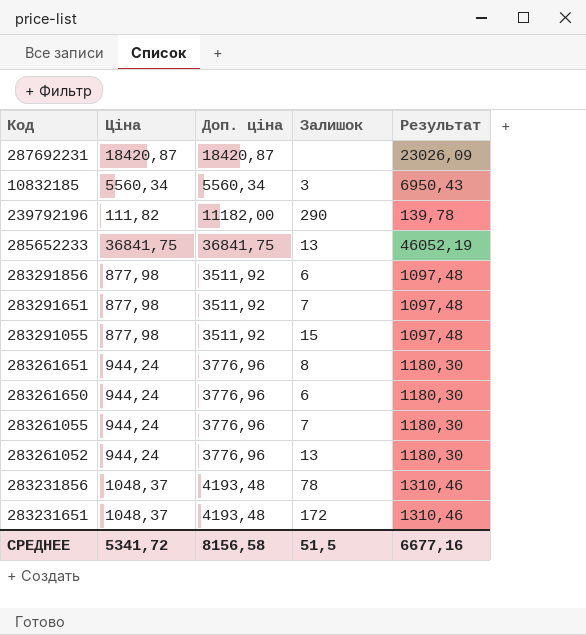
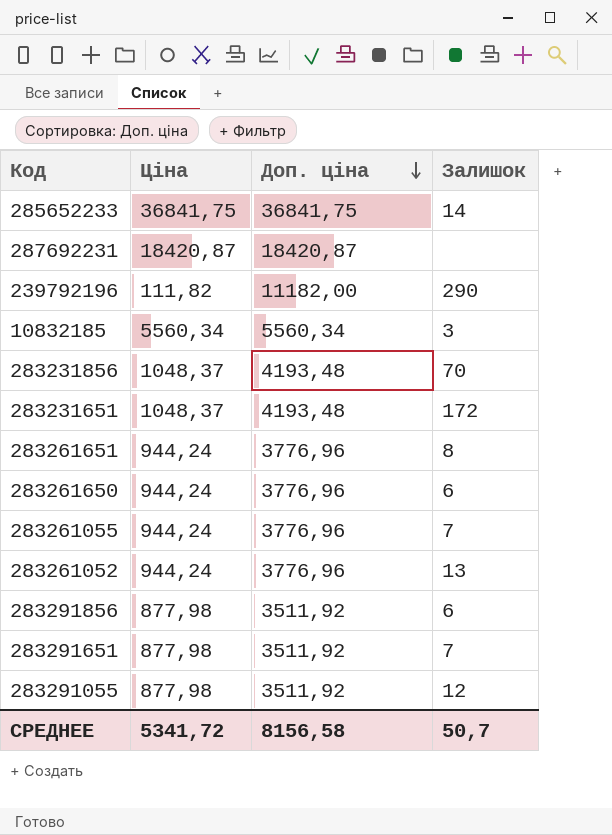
row order: none -> Доп. ціна descending
column Результат | formula: [Ціна] * 1,25 -> none
285652233 | Залишок: 13 -> 14
283231856 | Залишок: 78 -> 70
283291055 | Залишок: 15 -> 12
СРЕДНЕЕ | Залишок: 51,5 -> 50,7

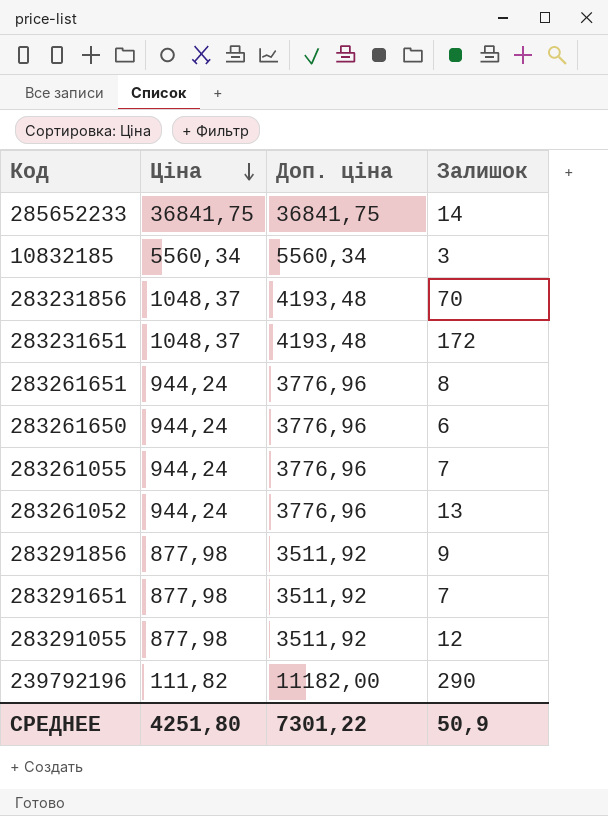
row order: Доп. ціна descending -> Ціна descending
row 287692231: 18420,87 | 18420,87 | none -> none
283291856 | Залишок: 6 -> 9
СРЕДНЕЕ | Ціна: 5341,72 -> 4251,80
СРЕДНЕЕ | Доп. ціна: 8156,58 -> 7301,22
СРЕДНЕЕ | Залишок: 50,7 -> 50,9

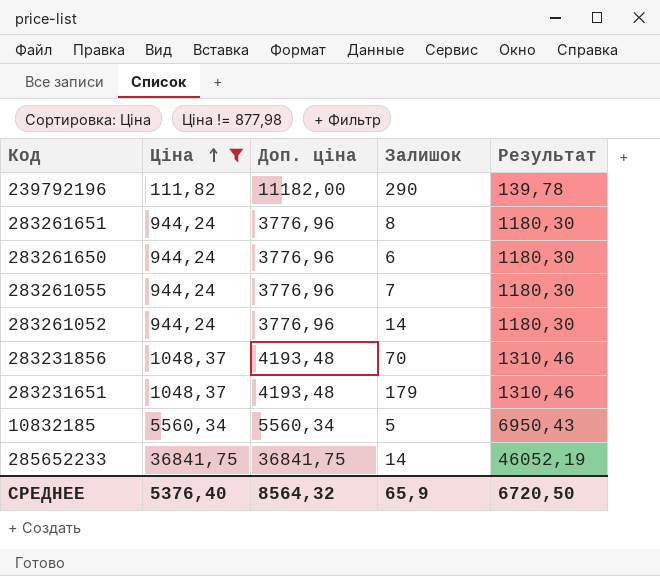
filter: none -> Ціна != 877,98
row order: Ціна descending -> Ціна ascending
column Результат | formula: none -> [Ціна] * 1,25
283261052 | Залишок: 13 -> 14
283231651 | Залишок: 172 -> 179
10832185 | Залишок: 3 -> 5
СРЕДНЕЕ | Ціна: 4251,80 -> 5376,40
СРЕДНЕЕ | Доп. ціна: 7301,22 -> 8564,32
СРЕДНЕЕ | Залишок: 50,9 -> 65,9

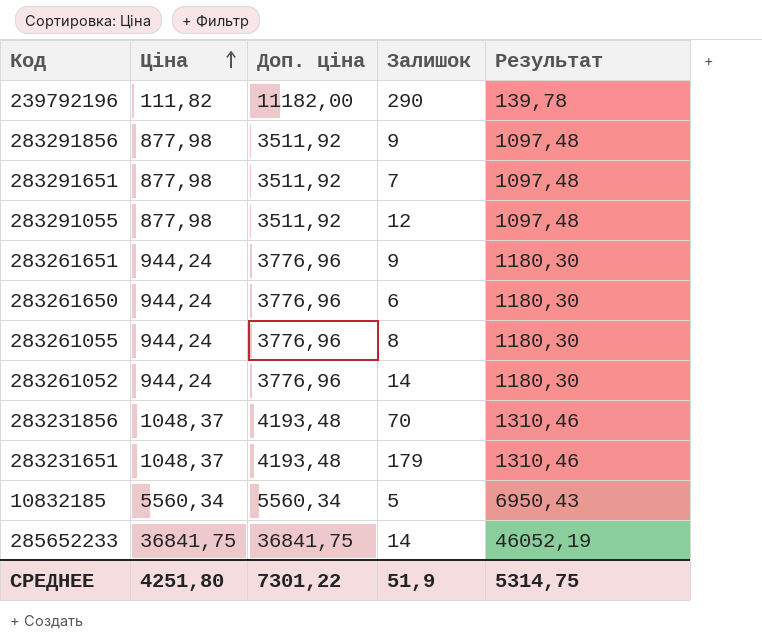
filter: Ціна != 877,98 -> none
283261651 | Залишок: 8 -> 9
283261055 | Залишок: 7 -> 8
СРЕДНЕЕ | Ціна: 5376,40 -> 4251,80
СРЕДНЕЕ | Доп. ціна: 8564,32 -> 7301,22
СРЕДНЕЕ | Залишок: 65,9 -> 51,9
СРЕДНЕЕ | Результат: 6720,50 -> 5314,75

